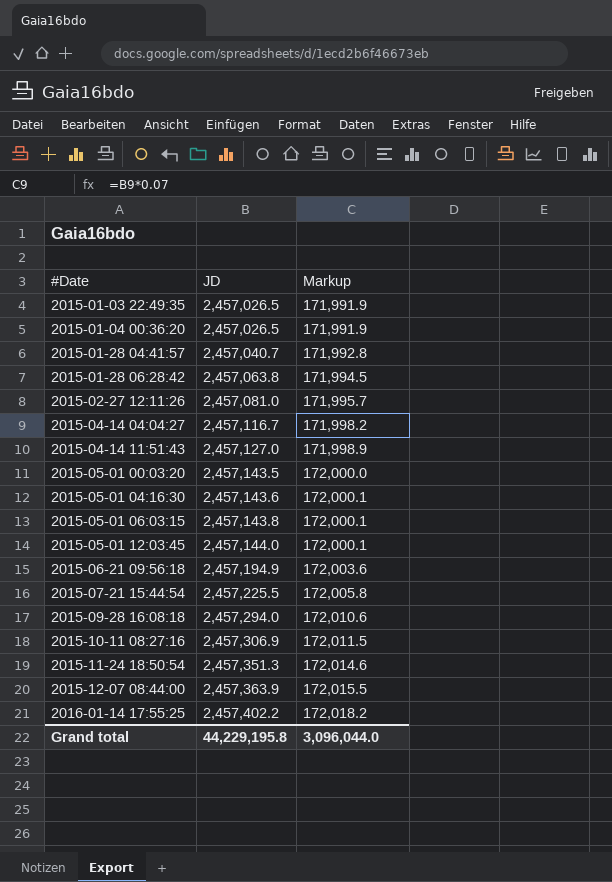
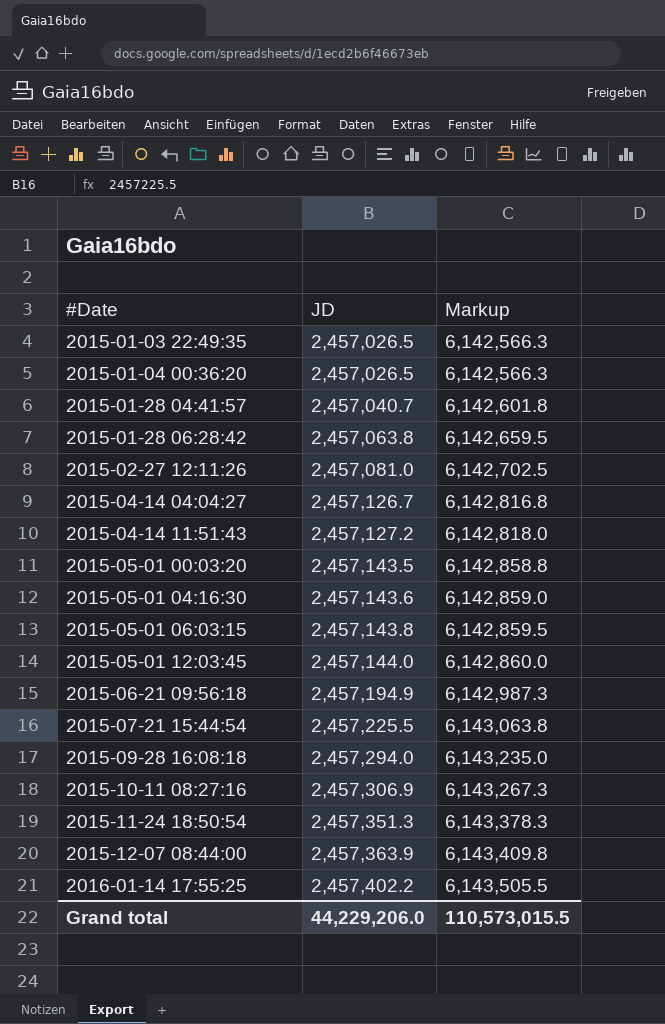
column Markup | formula: [JD] * 0.07 -> [JD] * 2.5
2015-04-14 04:04:27 | JD: 2,457,116.7 -> 2,457,126.7
2015-04-14 11:51:43 | JD: 2,457,127.0 -> 2,457,127.2
Grand total | JD: 44,229,195.8 -> 44,229,206.0
Grand total | Markup: 3,096,044.0 -> 110,573,015.5

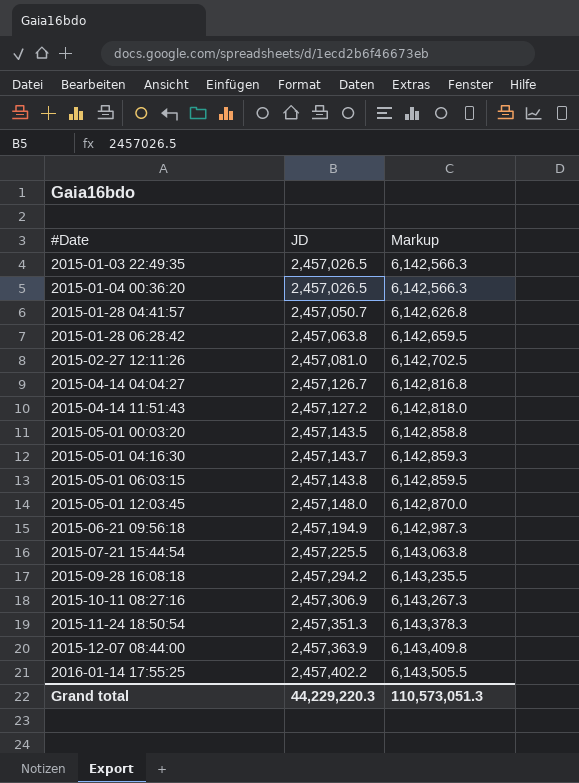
2015-01-28 04:41:57 | JD: 2,457,040.7 -> 2,457,050.7
2015-01-28 04:41:57 | Markup: 6,142,601.8 -> 6,142,626.8
2015-05-01 04:16:30 | JD: 2,457,143.6 -> 2,457,143.7
2015-05-01 04:16:30 | Markup: 6,142,859.0 -> 6,142,859.3
2015-05-01 12:03:45 | JD: 2,457,144.0 -> 2,457,148.0
2015-05-01 12:03:45 | Markup: 6,142,860.0 -> 6,142,870.0
2015-09-28 16:08:18 | JD: 2,457,294.0 -> 2,457,294.2
2015-09-28 16:08:18 | Markup: 6,143,235.0 -> 6,143,235.5
Grand total | JD: 44,229,206.0 -> 44,229,220.3
Grand total | Markup: 110,573,015.5 -> 110,573,051.3

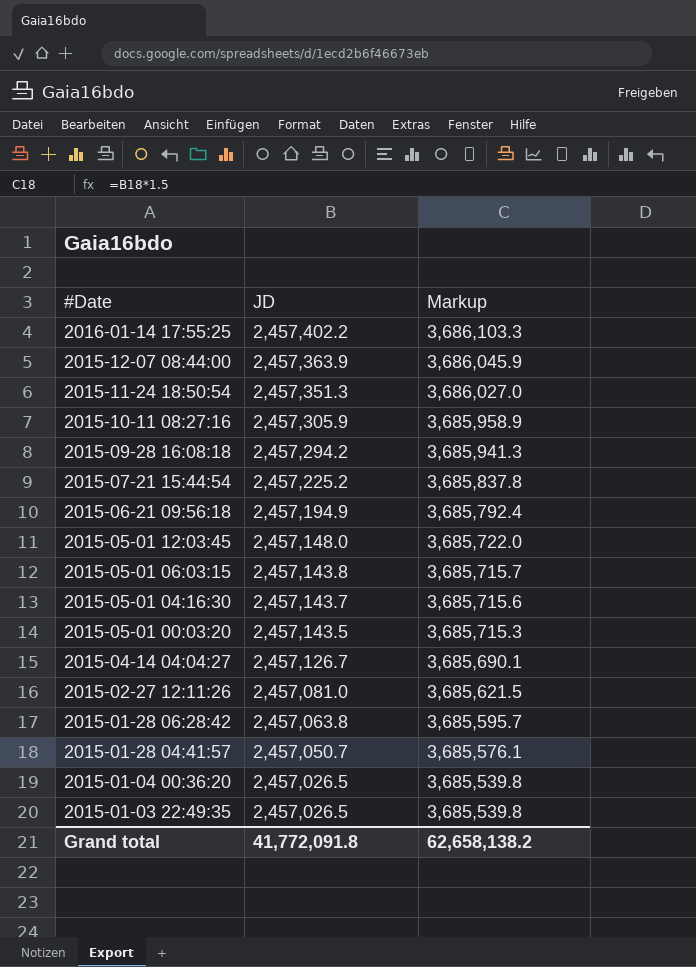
row order: #Date ascending -> #Date descending
column Markup | formula: [JD] * 2.5 -> [JD] * 1.5
row 2015-04-14 11:51:43: 2,457,127.2 | 6,142,818.0 -> none
2015-10-11 08:27:16 | JD: 2,457,306.9 -> 2,457,305.9
2015-07-21 15:44:54 | JD: 2,457,225.5 -> 2,457,225.2
Grand total | JD: 44,229,220.3 -> 41,772,091.8
Grand total | Markup: 110,573,051.3 -> 62,658,138.2

